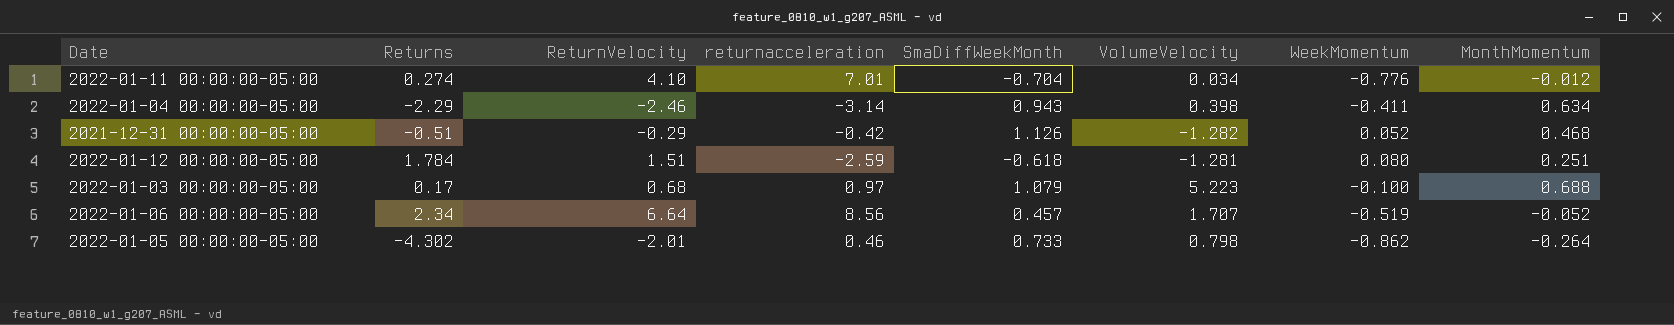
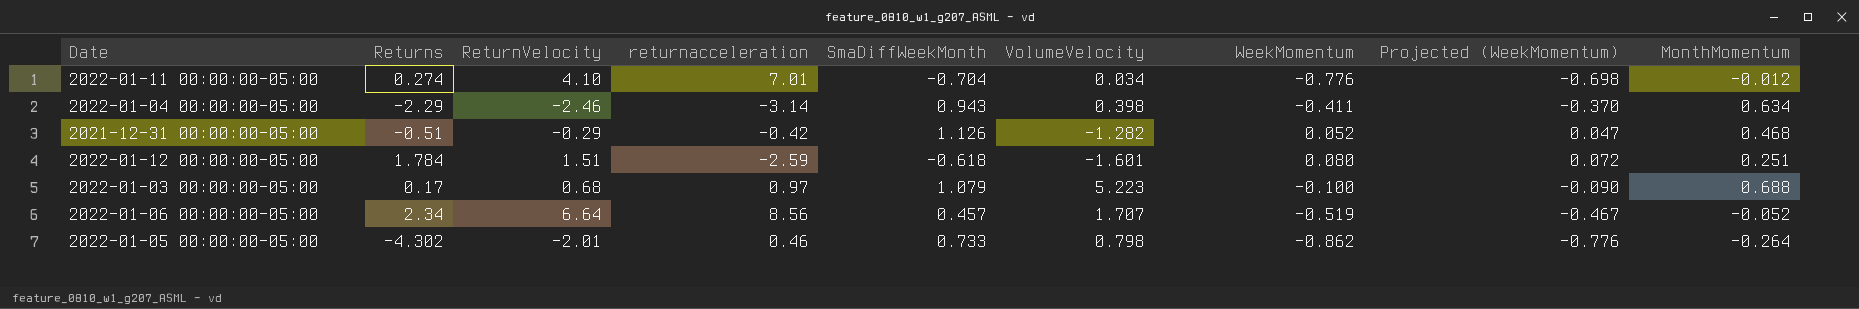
column Projected (WeekMomentum) | formula: none -> [WeekMomentum] * 0.9
2022-01-12 00:00:00-05:00 | VolumeVelocity: -1.281 -> -1.601

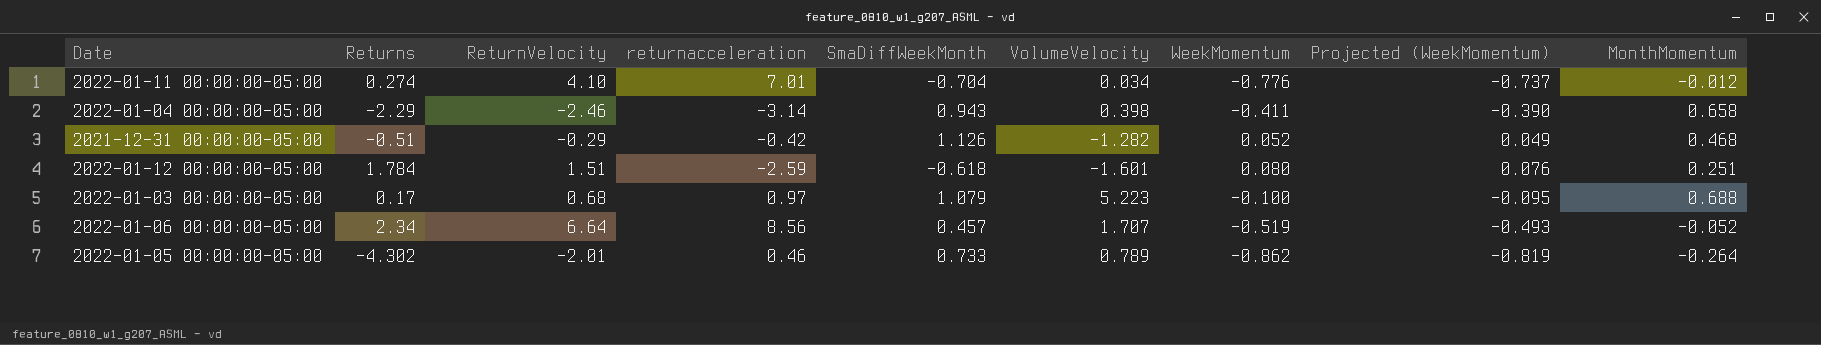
column Projected (WeekMomentum) | formula: [WeekMomentum] * 0.9 -> [WeekMomentum] * 0.95
2022-01-04 00:00:00-05:00 | MonthMomentum: 0.634 -> 0.658
2022-01-05 00:00:00-05:00 | VolumeVelocity: 0.798 -> 0.789

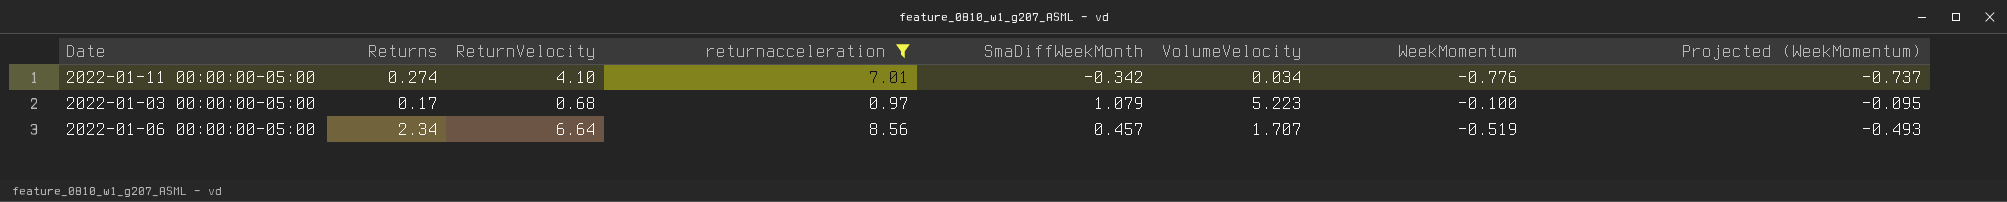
filter: none -> returnacceleration >= 0.97
column MonthMomentum | position: 9 -> none
2022-01-11 00:00:00-05:00 | SmaDiffWeekMonth: -0.704 -> -0.342

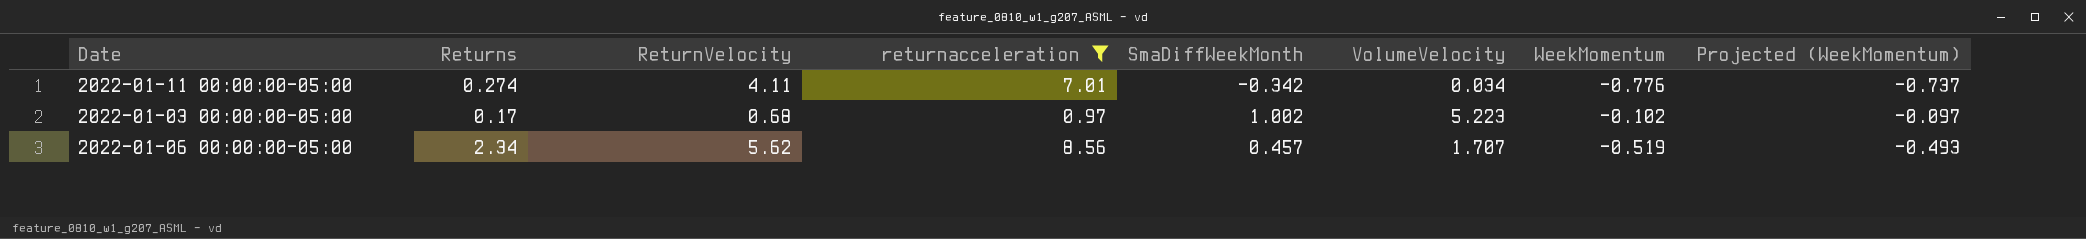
2022-01-11 00:00:00-05:00 | ReturnVelocity: 4.10 -> 4.11
2022-01-03 00:00:00-05:00 | SmaDiffWeekMonth: 1.079 -> 1.002
2022-01-03 00:00:00-05:00 | WeekMomentum: -0.100 -> -0.102
2022-01-03 00:00:00-05:00 | Projected (WeekMomentum): -0.095 -> -0.097
2022-01-06 00:00:00-05:00 | ReturnVelocity: 6.64 -> 5.62

